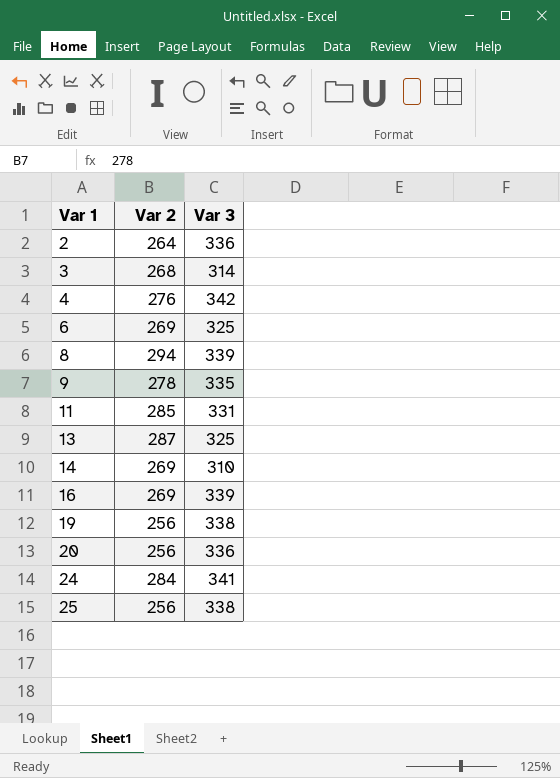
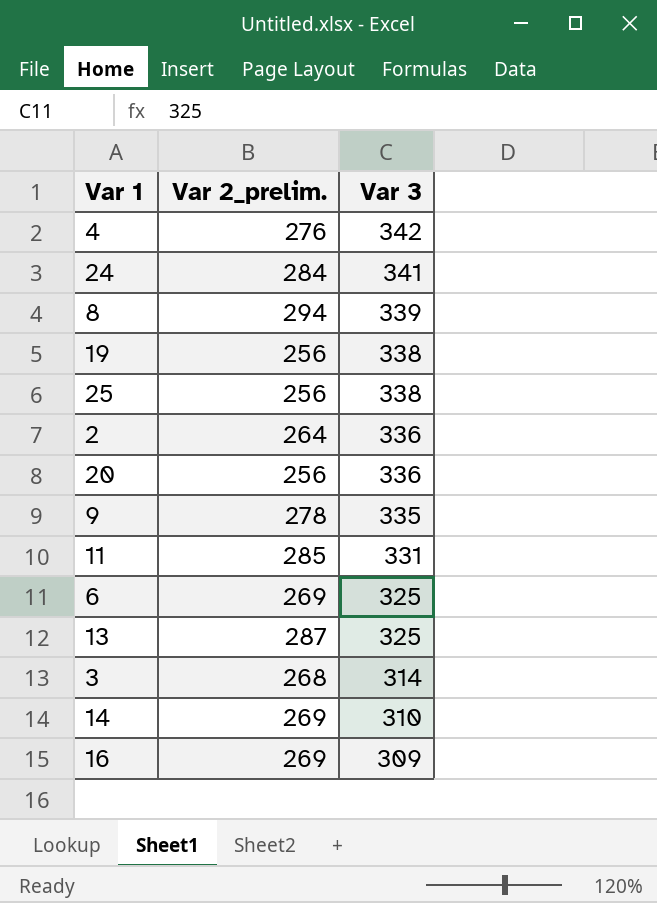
row order: Var 1 ascending -> Var 3 descending
column name: Var 2 -> Var 2_prelim.
16 | Var 3: 339 -> 309

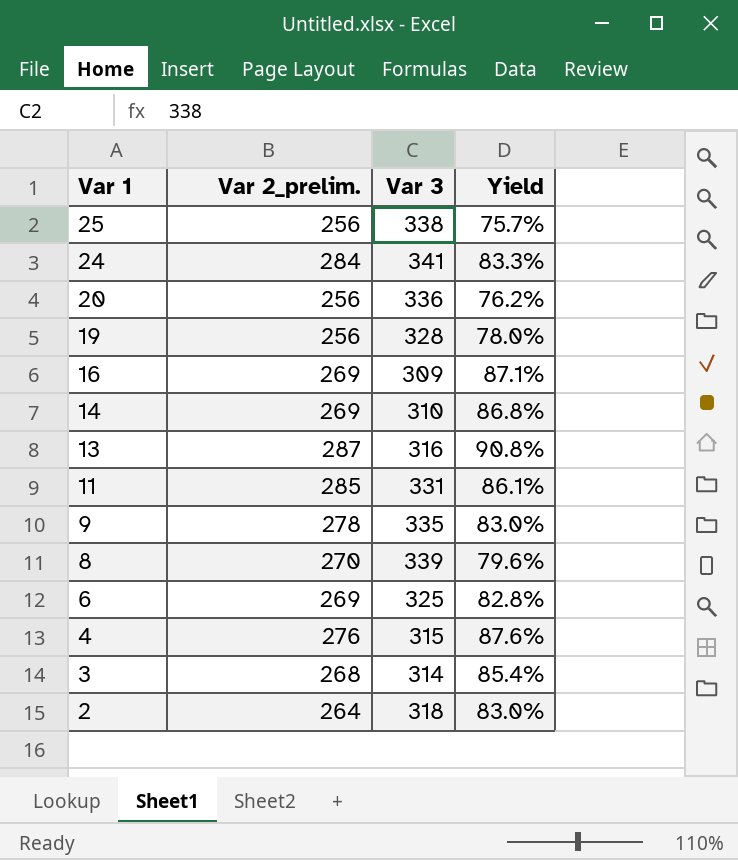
row order: Var 3 descending -> Var 1 descending
column Yield | formula: none -> [Var 2_prelim.] / [Var 3]
19 | Var 3: 338 -> 328
13 | Var 3: 325 -> 316
8 | Var 2_prelim.: 294 -> 270
4 | Var 3: 342 -> 315
2 | Var 3: 336 -> 318

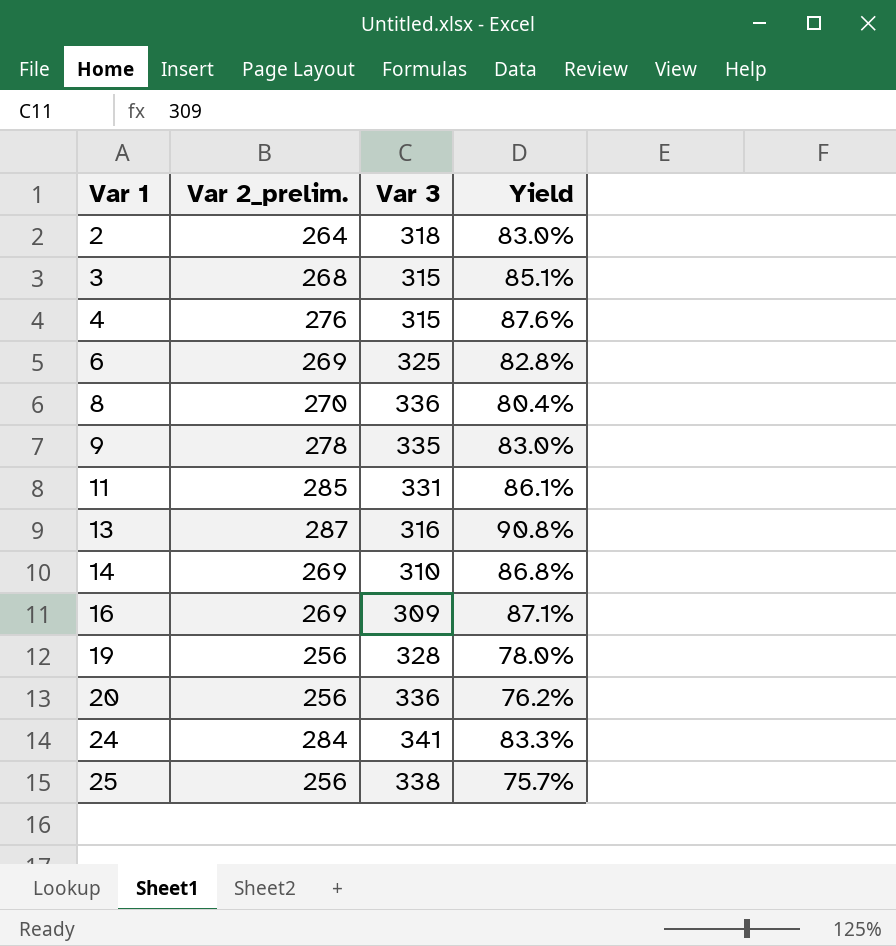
row order: Var 1 descending -> Var 1 ascending
3 | Var 3: 314 -> 315
3 | Yield: 85.4% -> 85.1%
8 | Var 3: 339 -> 336
8 | Yield: 79.6% -> 80.4%

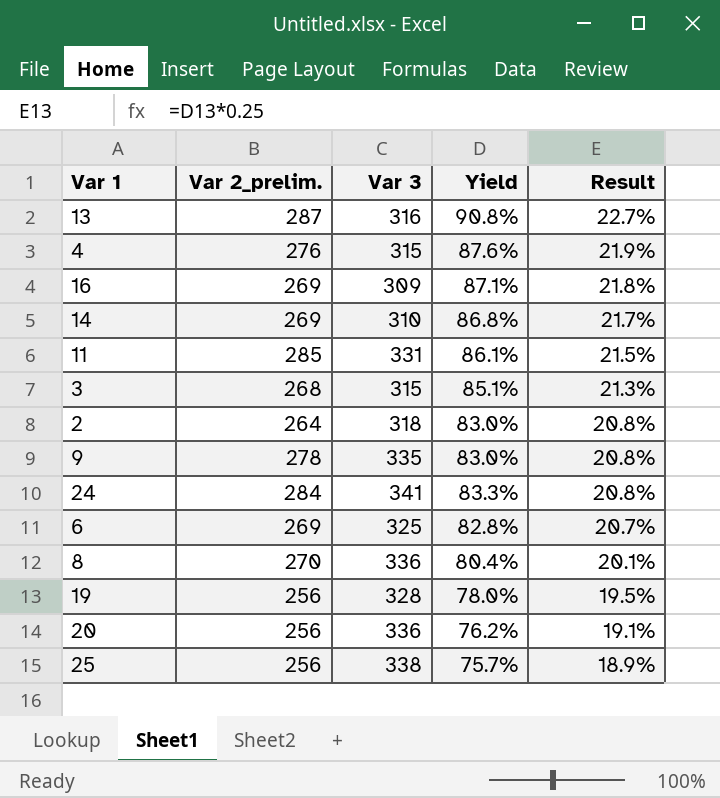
row order: Var 1 ascending -> Result descending
column Result | formula: none -> [Yield] * 0.25

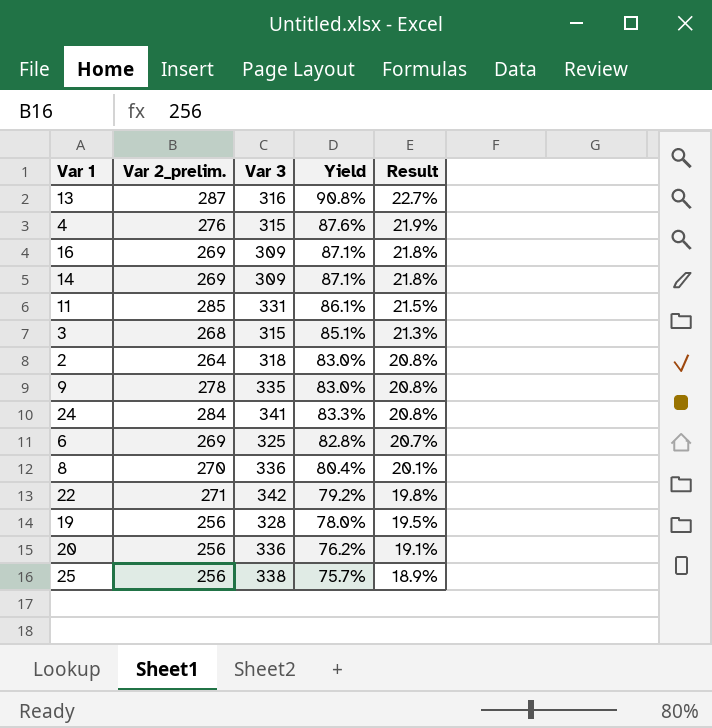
14 | Var 3: 310 -> 309
14 | Yield: 86.8% -> 87.1%
14 | Result: 21.7% -> 21.8%
row 22: none -> 271 | 342 | 79.2% | 19.8%

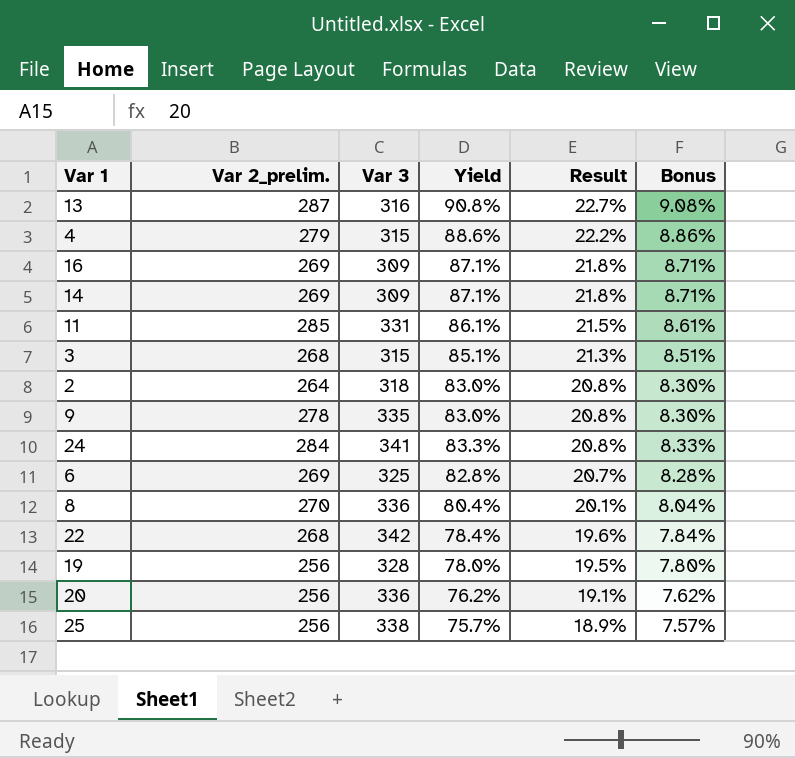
column Bonus | formula: none -> [Yield] * 0.1
4 | Var 2_prelim.: 276 -> 279
4 | Yield: 87.6% -> 88.6%
4 | Result: 21.9% -> 22.2%
22 | Var 2_prelim.: 271 -> 268
22 | Yield: 79.2% -> 78.4%
22 | Result: 19.8% -> 19.6%

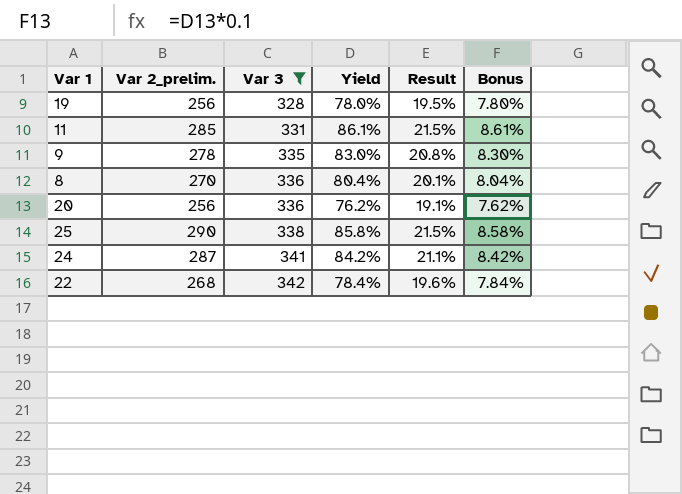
filter: none -> Var 3 >= 328
row order: Result descending -> Var 3 ascending
25 | Var 2_prelim.: 256 -> 290
25 | Yield: 75.7% -> 85.8%
25 | Result: 18.9% -> 21.5%
25 | Bonus: 7.57% -> 8.58%
24 | Var 2_prelim.: 284 -> 287
24 | Yield: 83.3% -> 84.2%
24 | Result: 20.8% -> 21.1%
24 | Bonus: 8.33% -> 8.42%

